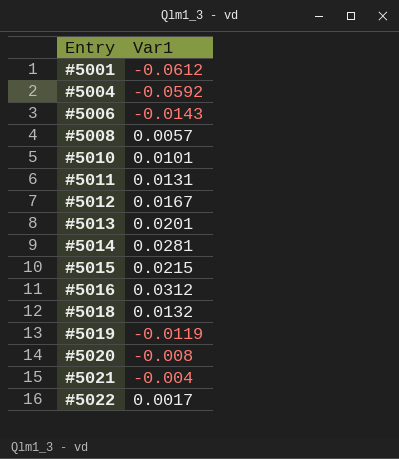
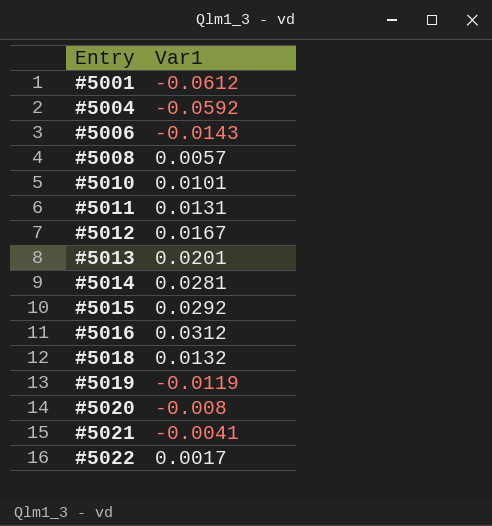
#5015 | Var1: 0.0215 -> 0.0292
#5021 | Var1: -0.004 -> -0.0041

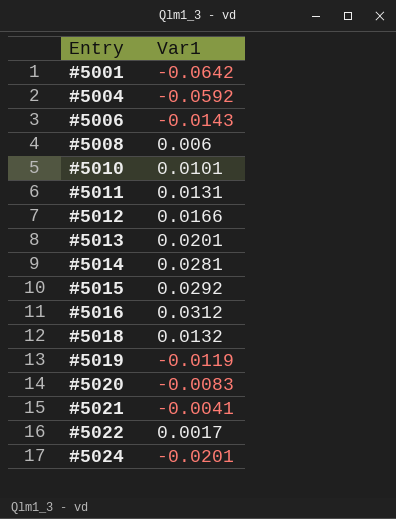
#5001 | Var1: -0.0612 -> -0.0642
#5008 | Var1: 0.0057 -> 0.006
#5012 | Var1: 0.0167 -> 0.0166
#5020 | Var1: -0.008 -> -0.0083
row #5024: none -> -0.0201

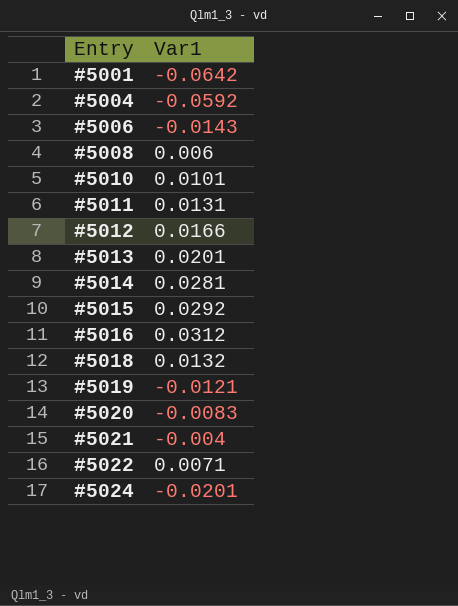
#5019 | Var1: -0.0119 -> -0.0121
#5021 | Var1: -0.0041 -> -0.004
#5022 | Var1: 0.0017 -> 0.0071

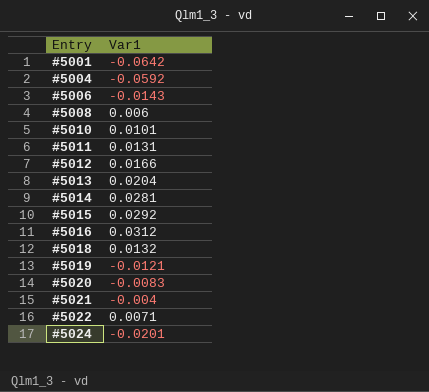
#5013 | Var1: 0.0201 -> 0.0204

